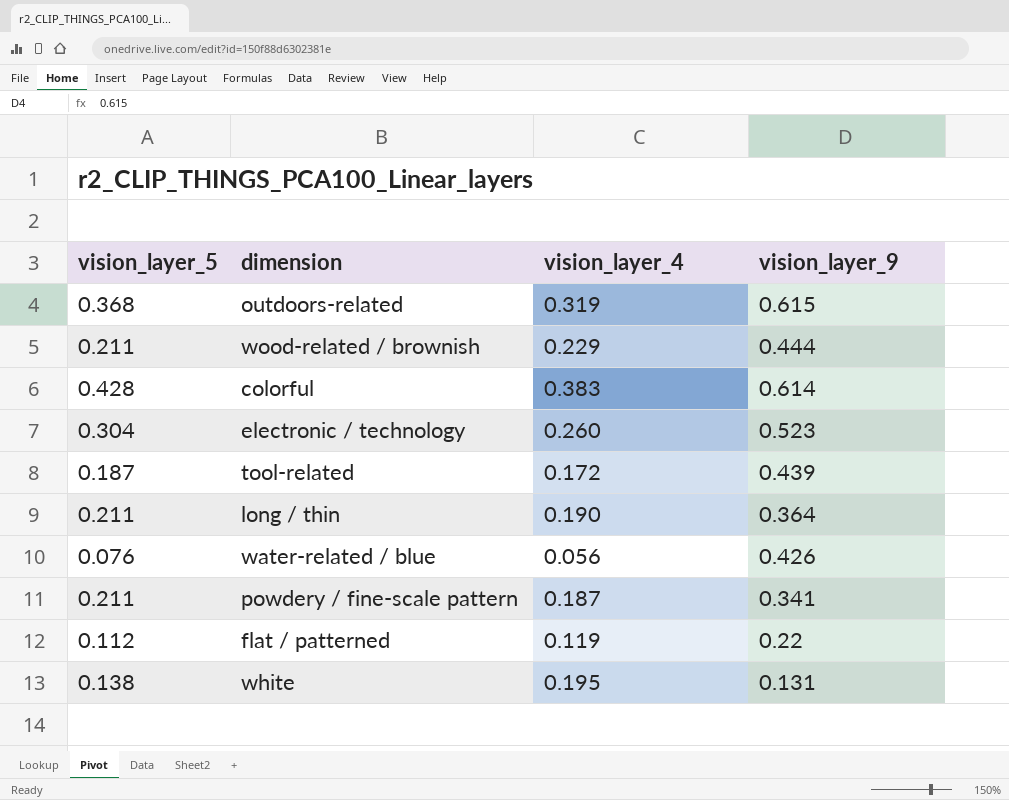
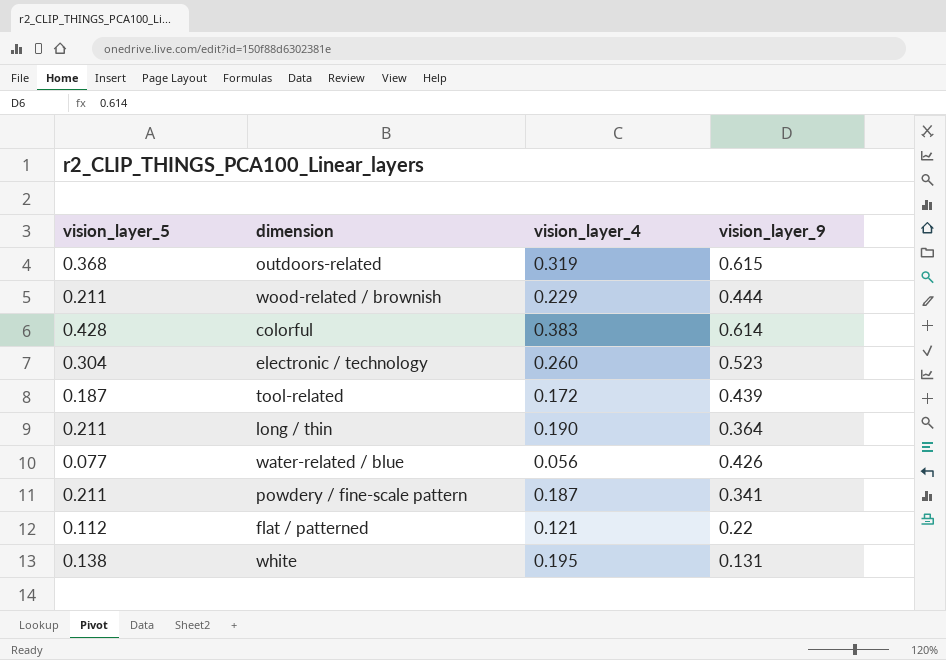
water-related / blue | vision_layer_5: 0.076 -> 0.077
flat / patterned | vision_layer_4: 0.119 -> 0.121

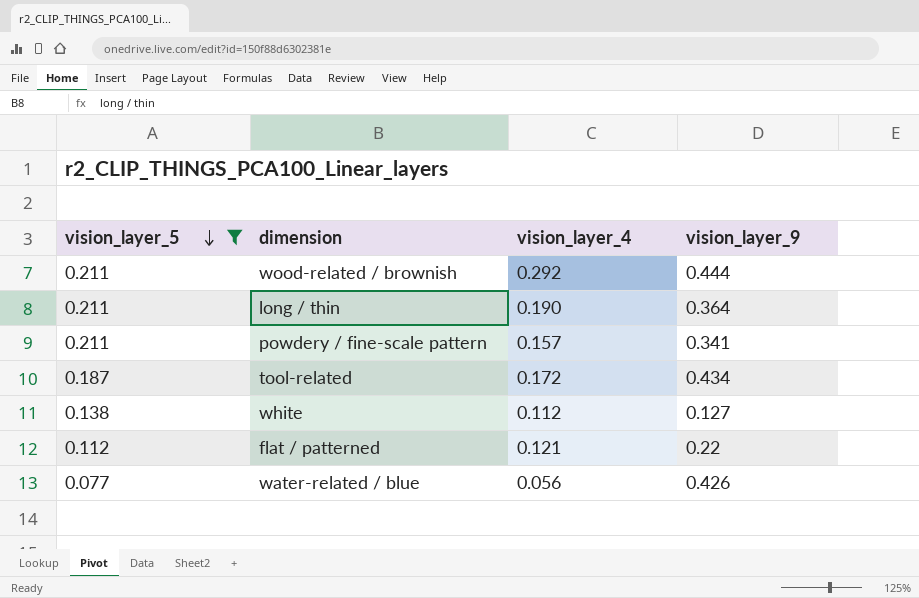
filter: none -> vision_layer_5 <= 0.211
row order: none -> vision_layer_5 descending
wood-related / brownish | vision_layer_4: 0.229 -> 0.292
powdery / fine-scale pattern | vision_layer_4: 0.187 -> 0.157
tool-related | vision_layer_9: 0.439 -> 0.434
white | vision_layer_4: 0.195 -> 0.112
white | vision_layer_9: 0.131 -> 0.127

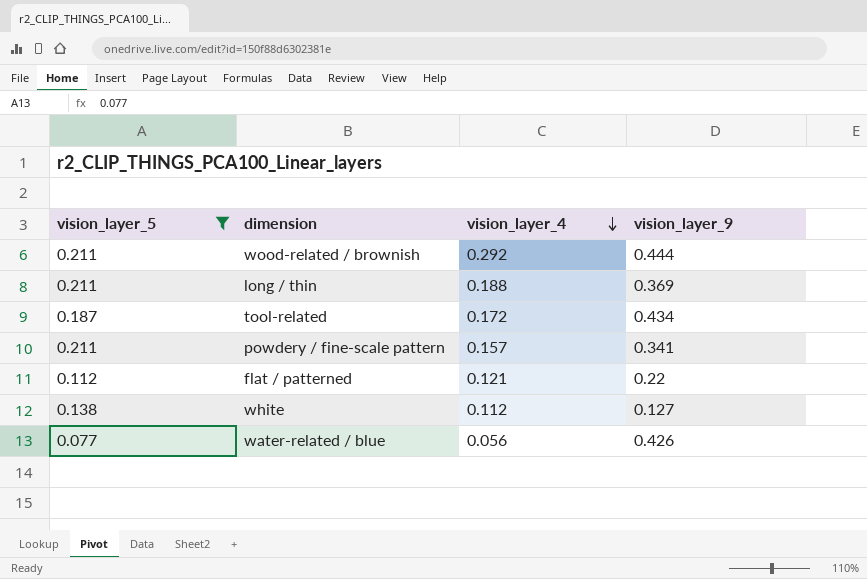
row order: vision_layer_5 descending -> vision_layer_4 descending
long / thin | vision_layer_4: 0.190 -> 0.188
long / thin | vision_layer_9: 0.364 -> 0.369

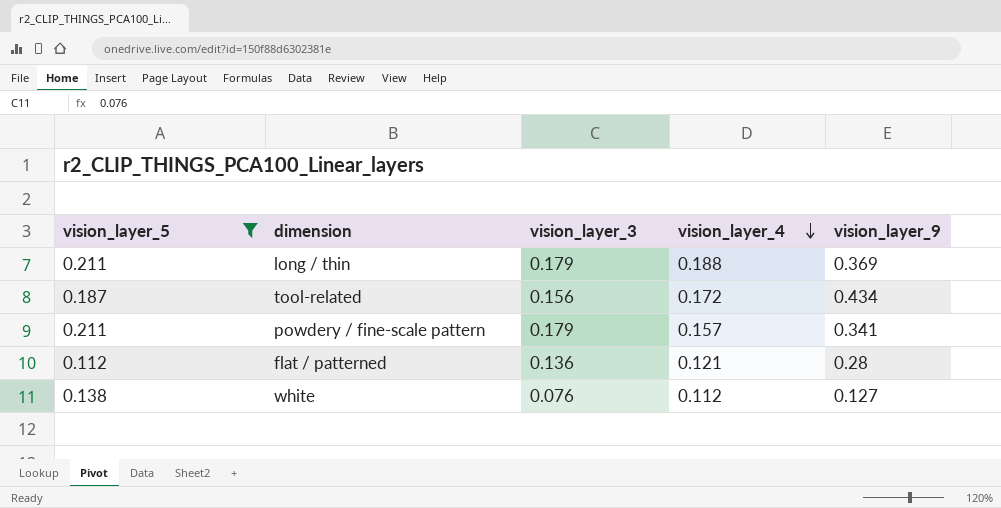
column vision_layer_3 | position: none -> 3
row wood-related / brownish: 0.211 | 0.292 | 0.444 -> none
row water-related / blue: 0.077 | 0.056 | 0.426 -> none
flat / patterned | vision_layer_9: 0.22 -> 0.28

